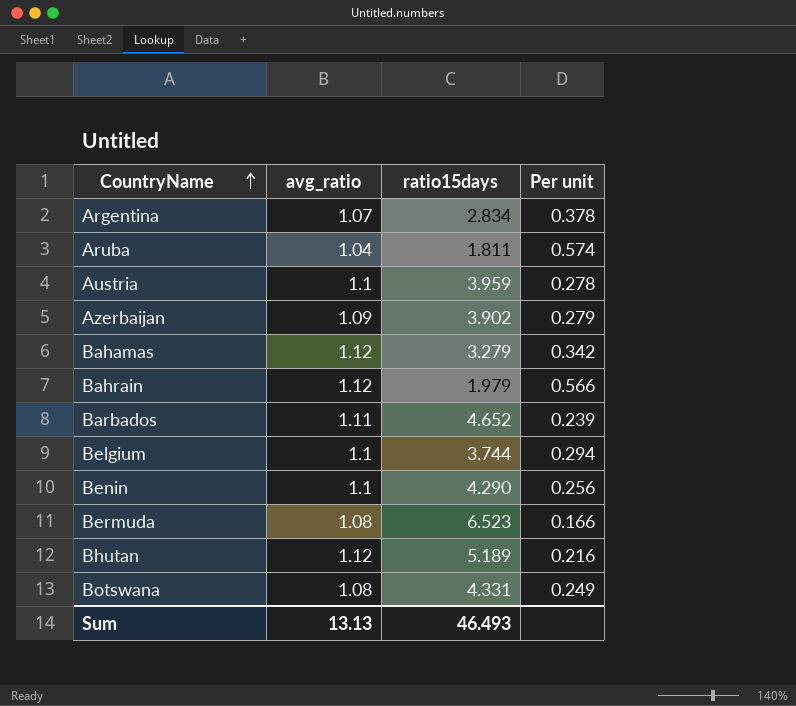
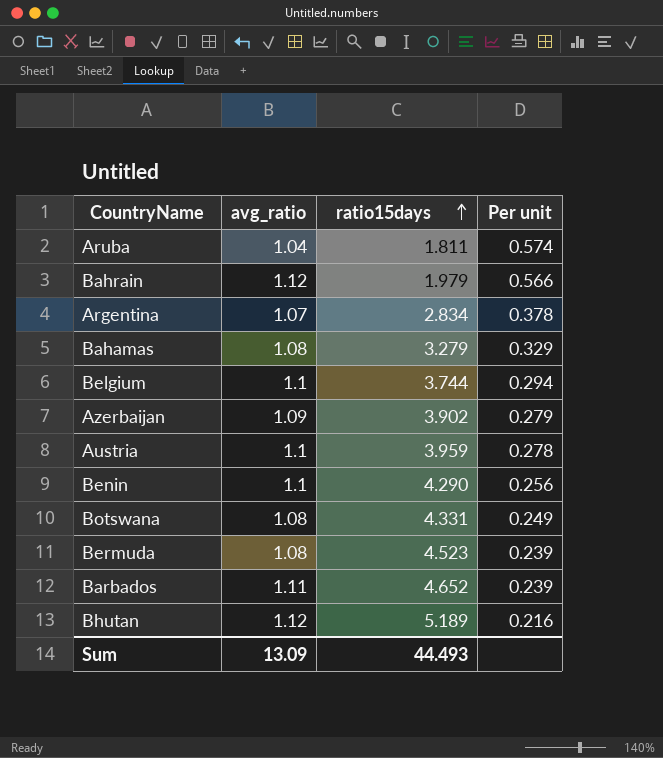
row order: CountryName ascending -> ratio15days ascending
Bahamas | avg_ratio: 1.12 -> 1.08
Bahamas | Per unit: 0.342 -> 0.329
Bermuda | ratio15days: 6.523 -> 4.523
Bermuda | Per unit: 0.166 -> 0.239
Sum | avg_ratio: 13.13 -> 13.09
Sum | ratio15days: 46.493 -> 44.493

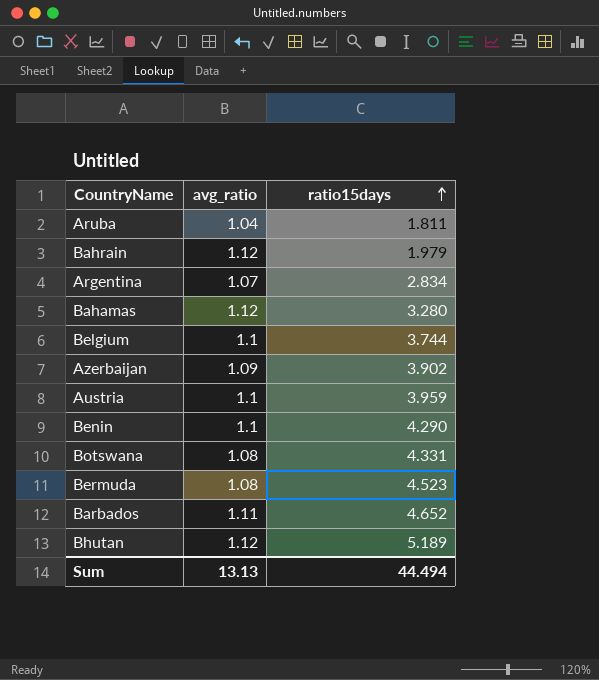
column Per unit | formula: [avg_ratio] / [ratio15days] -> none
Bahamas | avg_ratio: 1.08 -> 1.12
Bahamas | ratio15days: 3.279 -> 3.280
Sum | avg_ratio: 13.09 -> 13.13
Sum | ratio15days: 44.493 -> 44.494

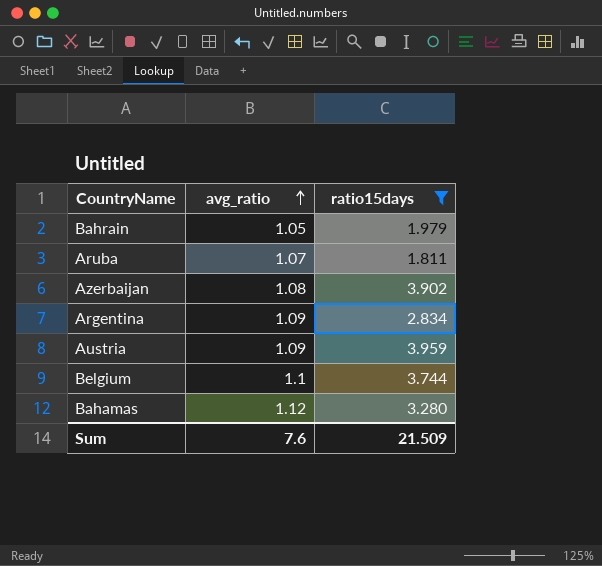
filter: none -> ratio15days <= 3.959
row order: ratio15days ascending -> avg_ratio ascending
Bahrain | avg_ratio: 1.12 -> 1.05
Aruba | avg_ratio: 1.04 -> 1.07
Azerbaijan | avg_ratio: 1.09 -> 1.08
Argentina | avg_ratio: 1.07 -> 1.09
Austria | avg_ratio: 1.1 -> 1.09
Sum | avg_ratio: 13.13 -> 7.6
Sum | ratio15days: 44.494 -> 21.509

